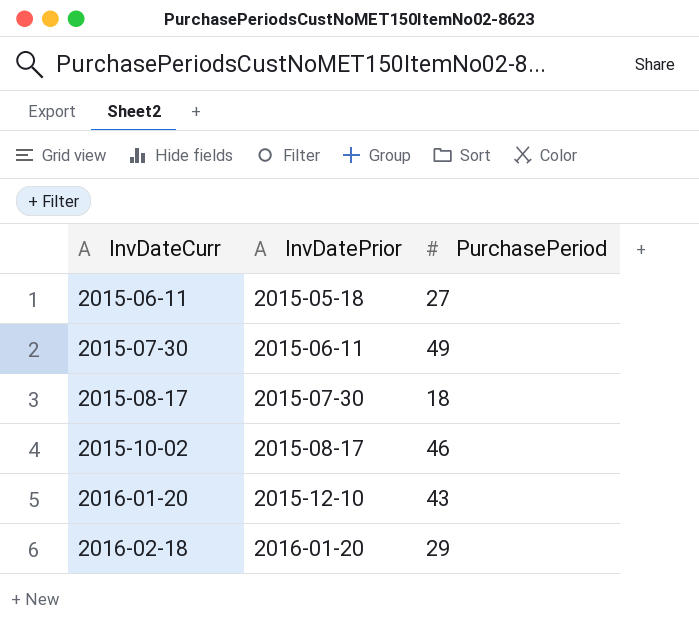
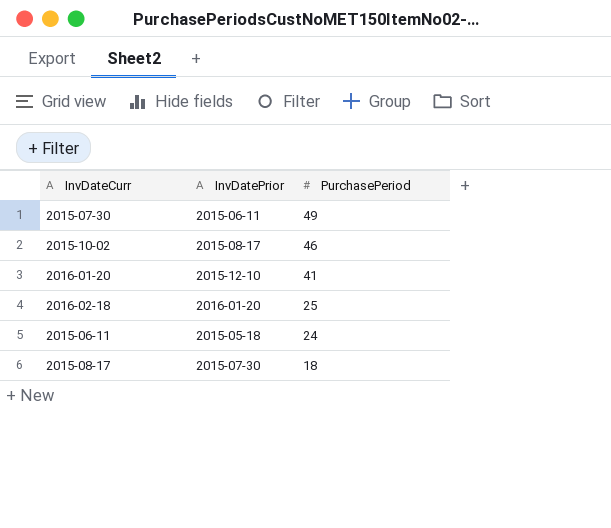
row order: InvDateCurr ascending -> PurchasePeriod descending
2016-01-20 | PurchasePeriod: 43 -> 41
2016-02-18 | PurchasePeriod: 29 -> 25
2015-06-11 | PurchasePeriod: 27 -> 24

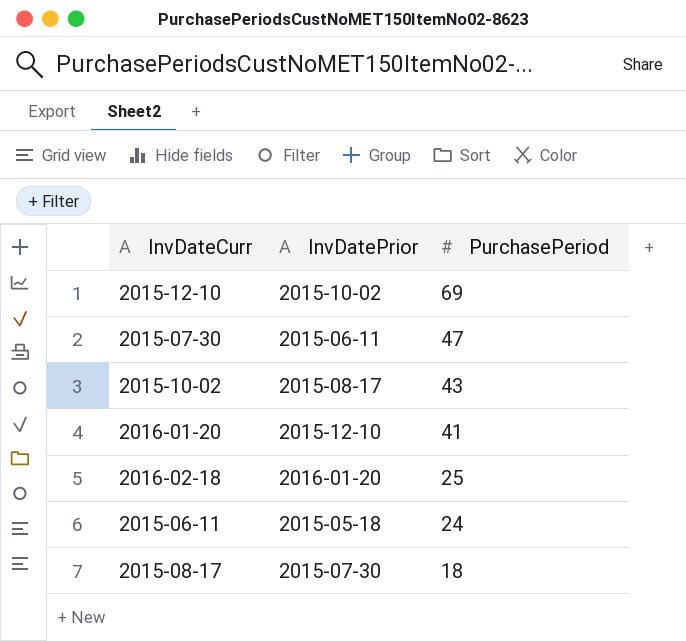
row 2015-12-10: none -> 2015-10-02 | 69
2015-07-30 | PurchasePeriod: 49 -> 47
2015-10-02 | PurchasePeriod: 46 -> 43

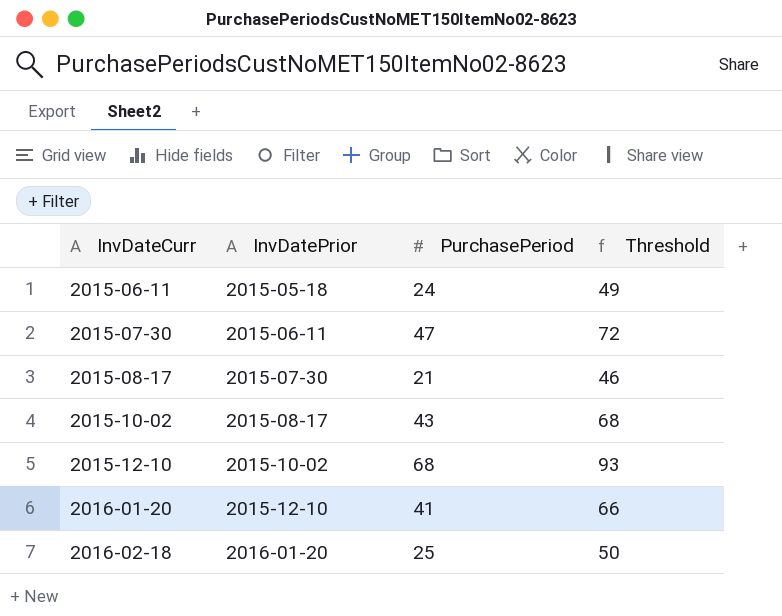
row order: PurchasePeriod descending -> InvDateCurr ascending
column Threshold | formula: none -> [PurchasePeriod] + 25
2015-08-17 | PurchasePeriod: 18 -> 21
2015-12-10 | PurchasePeriod: 69 -> 68

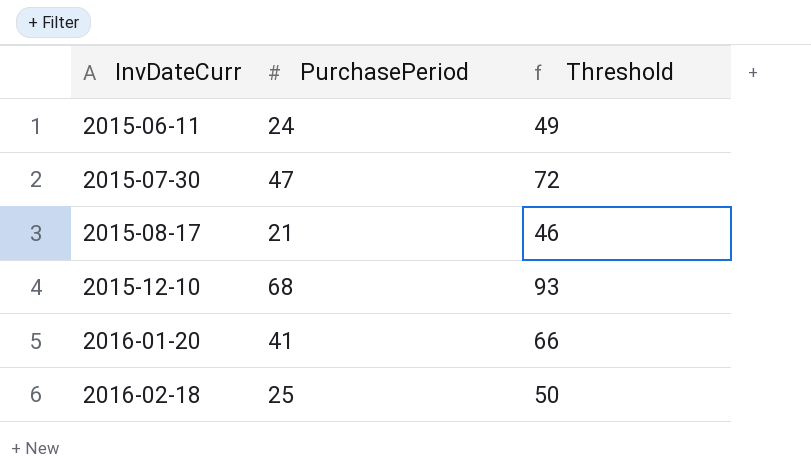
column InvDatePrior | position: 2 -> none
row 2015-10-02: 2015-08-17 | 43 | 68 -> none

